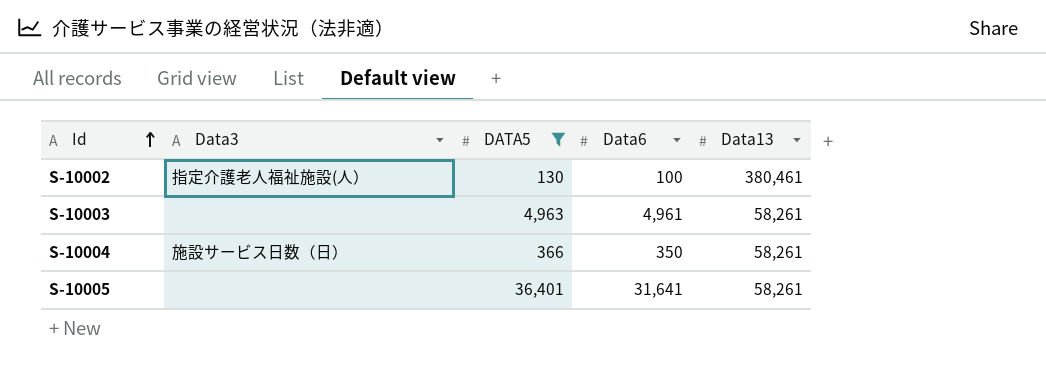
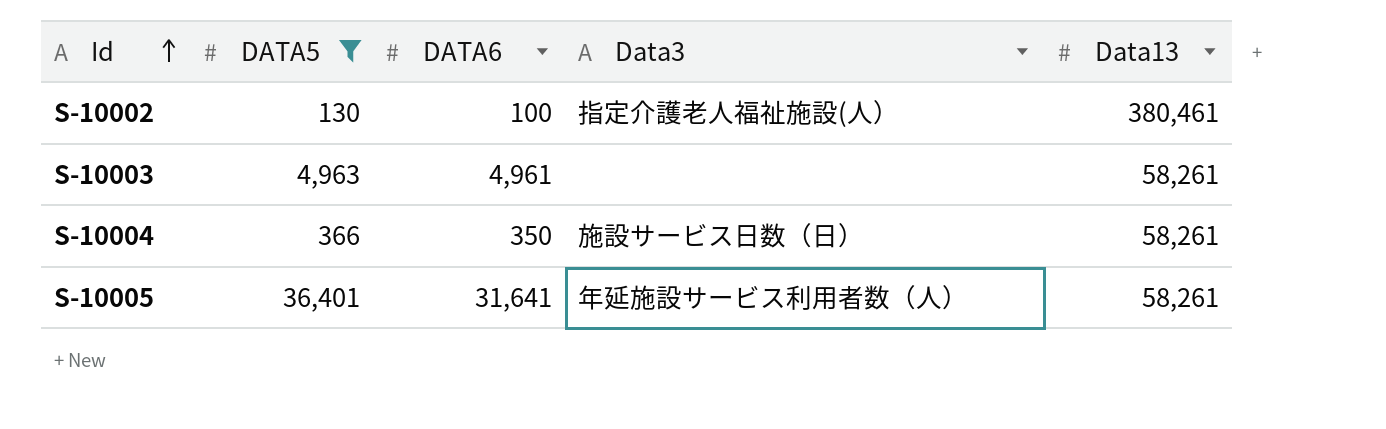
column name: Data6 -> DATA6
column Data3 | position: 2 -> 4
S-10005 | Data3: none -> 年延施設サービス利用者数（人）

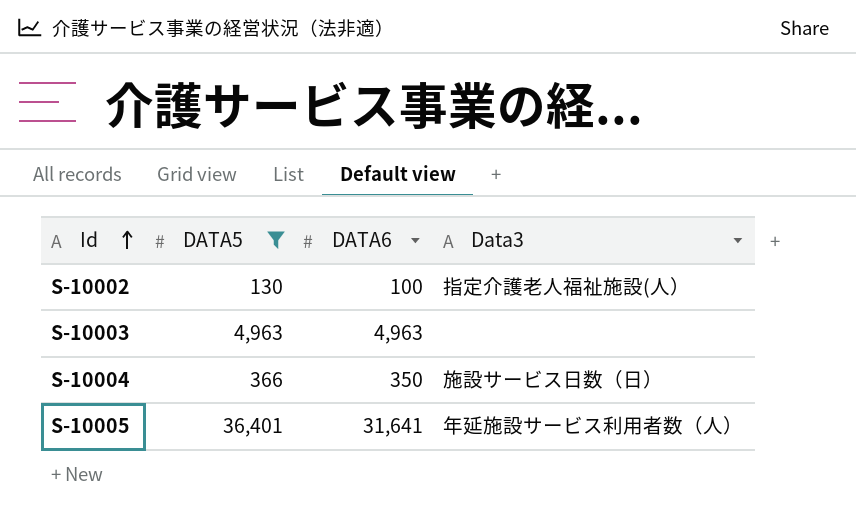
column Data13 | position: 5 -> none
S-10003 | DATA6: 4,961 -> 4,963

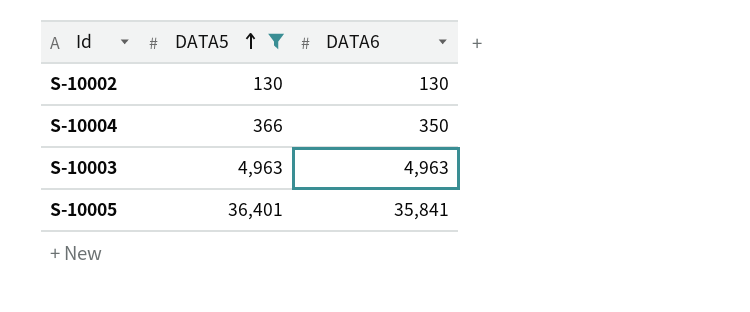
row order: Id ascending -> DATA5 ascending
column Data3 | position: 4 -> none
S-10002 | DATA6: 100 -> 130
S-10005 | DATA6: 31,641 -> 35,841

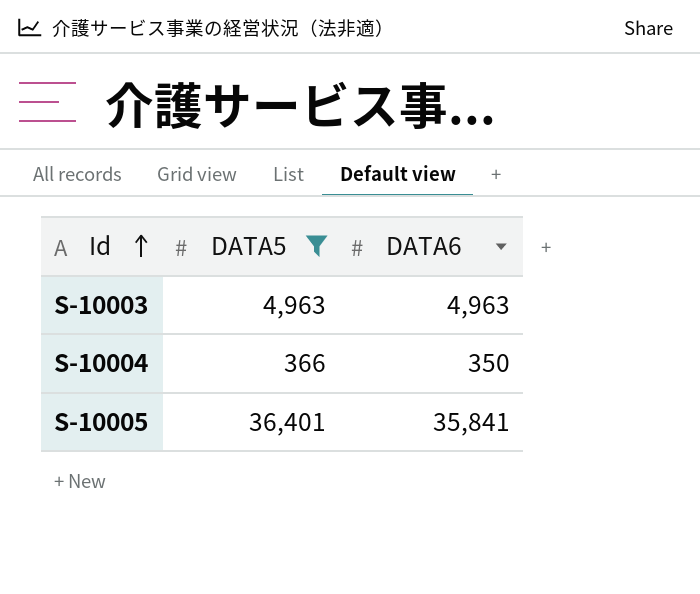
row order: DATA5 ascending -> Id ascending
row S-10002: 130 | 130 -> none

